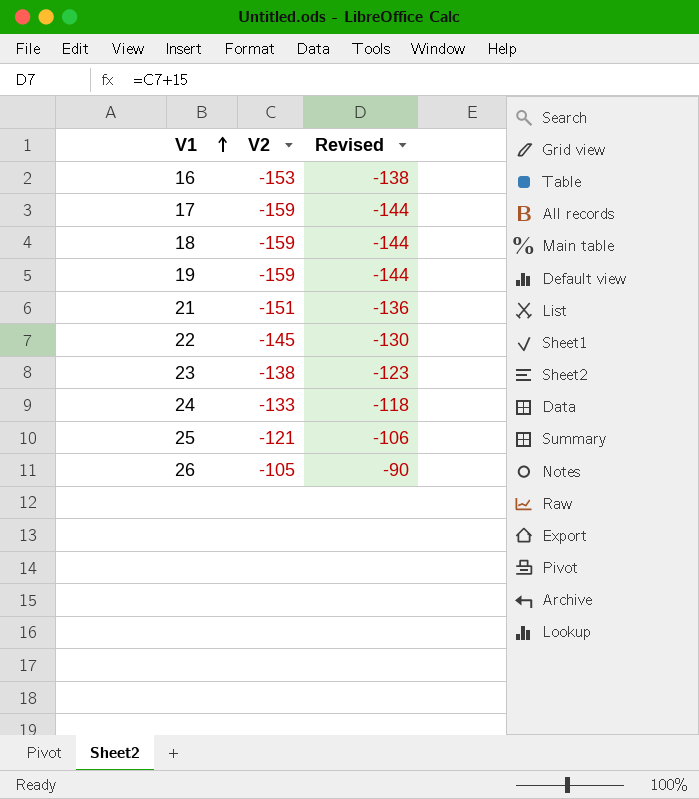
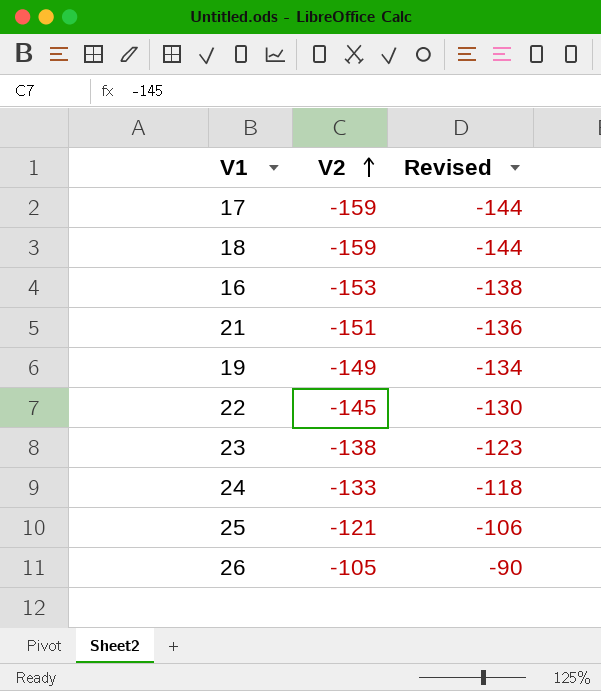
row order: V1 ascending -> V2 ascending
19 | V2: -159 -> -149
19 | Revised: -144 -> -134

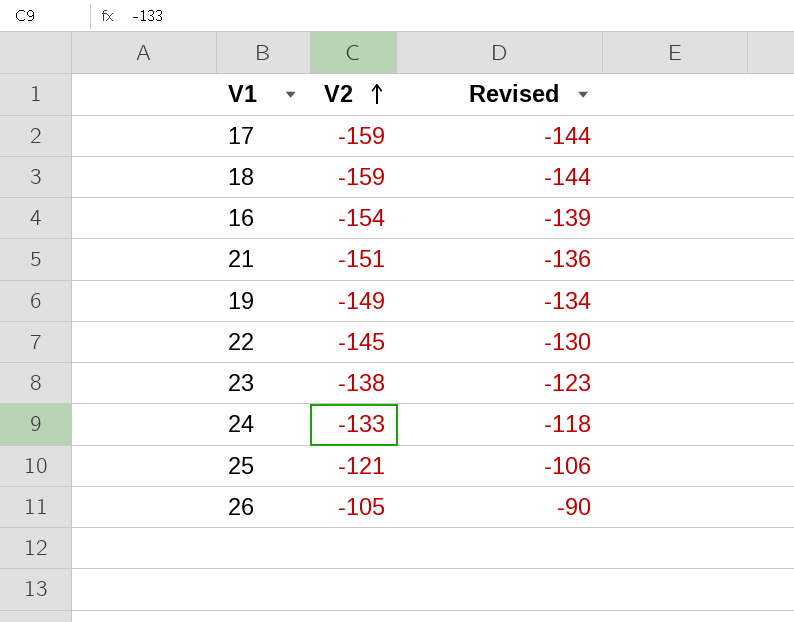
16 | V2: -153 -> -154
16 | Revised: -138 -> -139

